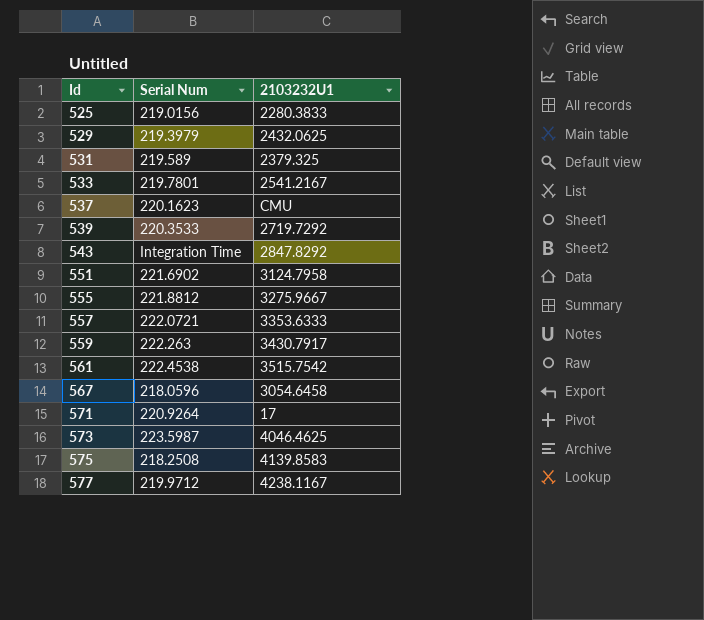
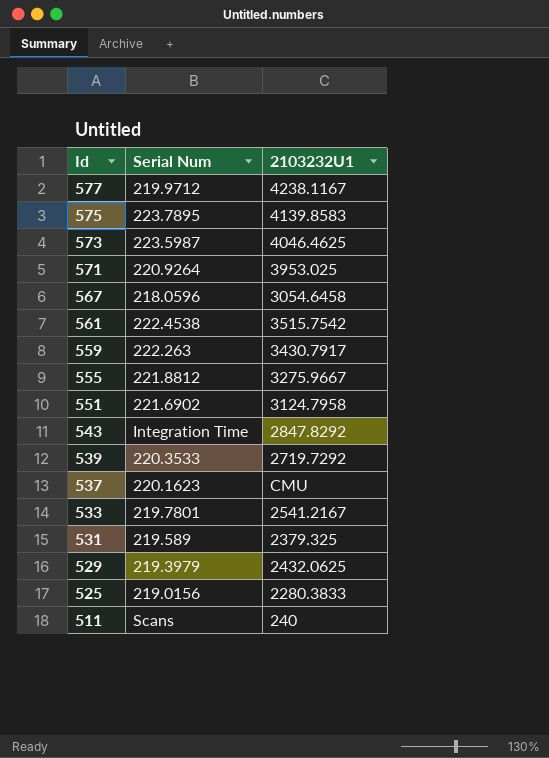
row order: Id ascending -> Id descending
row 557: 222.0721 | 3353.6333 -> none
575 | Serial Num: 218.2508 -> 223.7895
571 | 2103232U1: 17 -> 3953.025
row 511: none -> Scans | 240

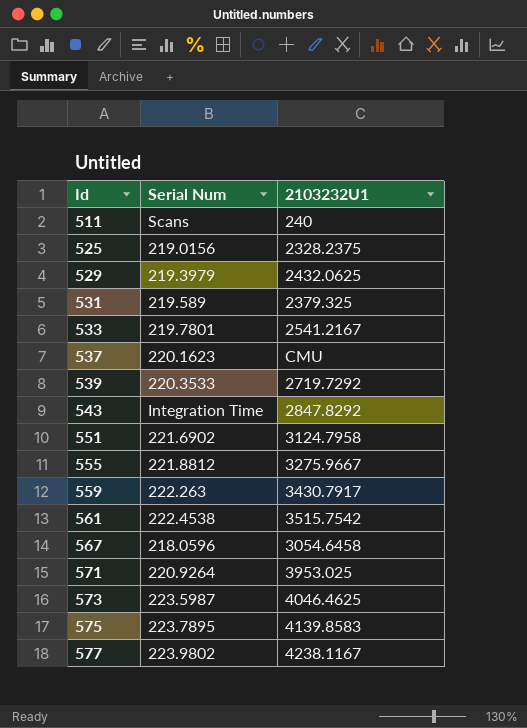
row order: Id descending -> Id ascending
525 | 2103232U1: 2280.3833 -> 2328.2375
577 | Serial Num: 219.9712 -> 223.9802

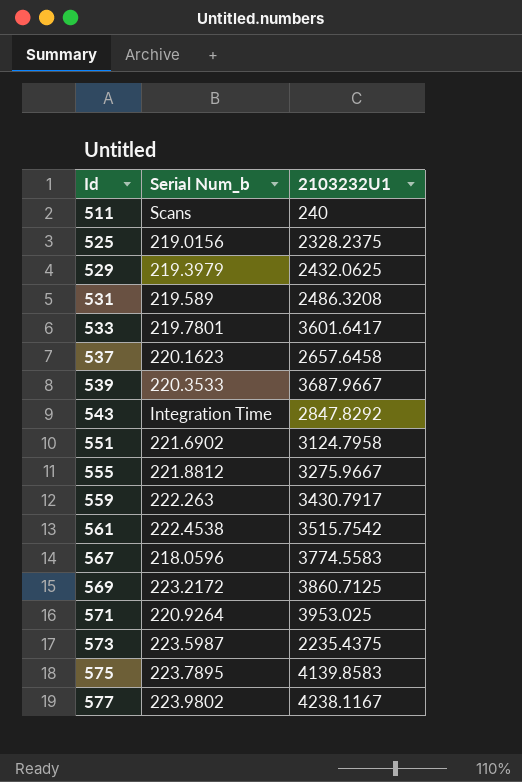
column name: Serial Num -> Serial Num_b
531 | 2103232U1: 2379.325 -> 2486.3208
533 | 2103232U1: 2541.2167 -> 3601.6417
537 | 2103232U1: CMU -> 2657.6458
539 | 2103232U1: 2719.7292 -> 3687.9667
567 | 2103232U1: 3054.6458 -> 3774.5583
row 569: none -> 223.2172 | 3860.7125
573 | 2103232U1: 4046.4625 -> 2235.4375

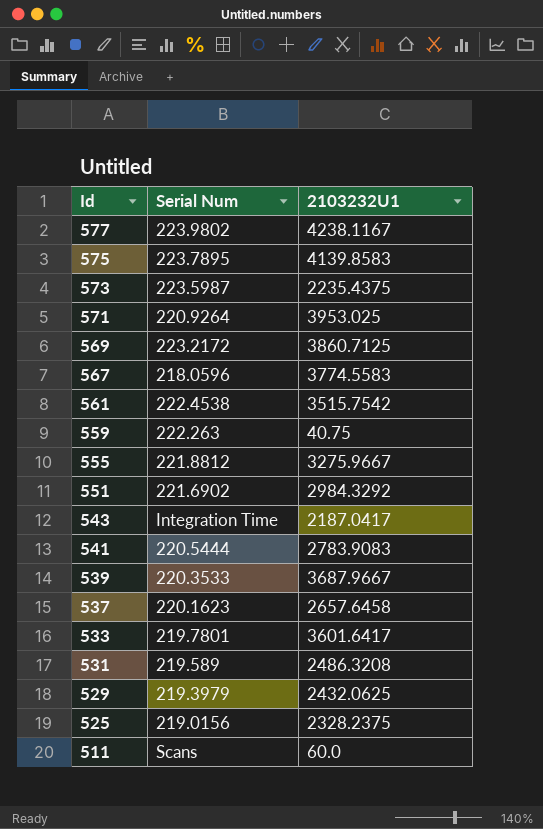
row order: Id ascending -> Id descending
column name: Serial Num_b -> Serial Num
559 | 2103232U1: 3430.7917 -> 40.75
551 | 2103232U1: 3124.7958 -> 2984.3292
543 | 2103232U1: 2847.8292 -> 2187.0417
row 541: none -> 220.5444 | 2783.9083
511 | 2103232U1: 240 -> 60.0

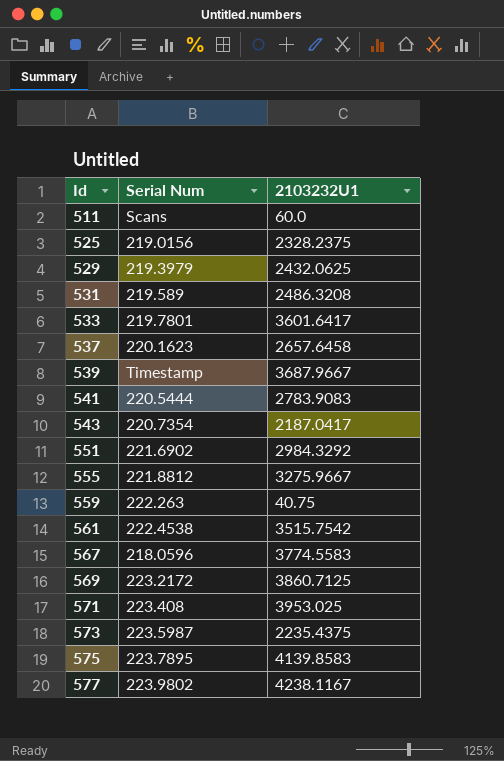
row order: Id descending -> Id ascending
539 | Serial Num: 220.3533 -> Timestamp
543 | Serial Num: Integration Time -> 220.7354
571 | Serial Num: 220.9264 -> 223.408

